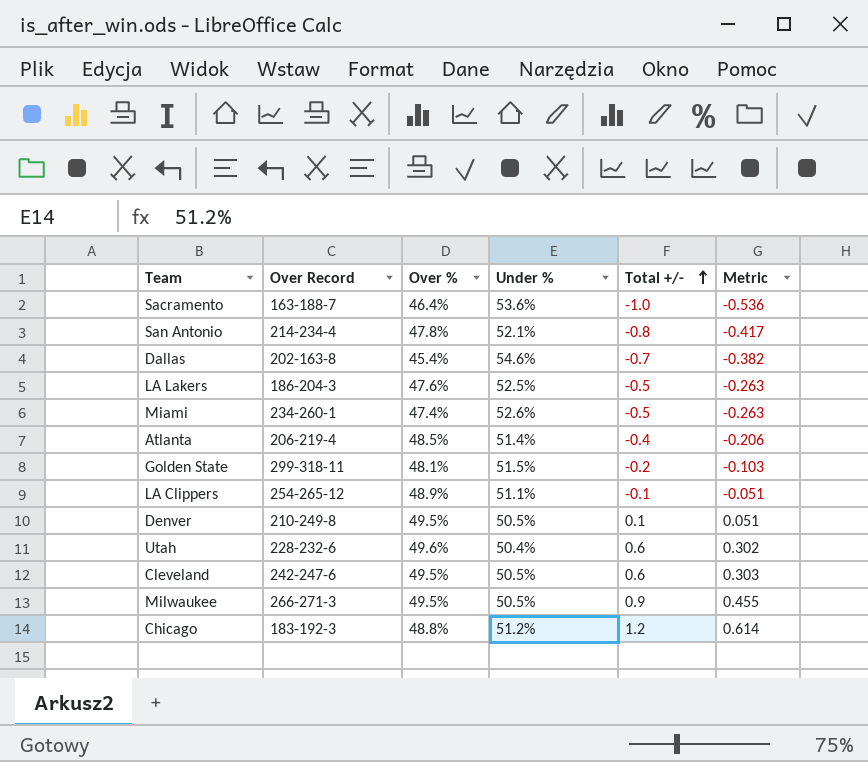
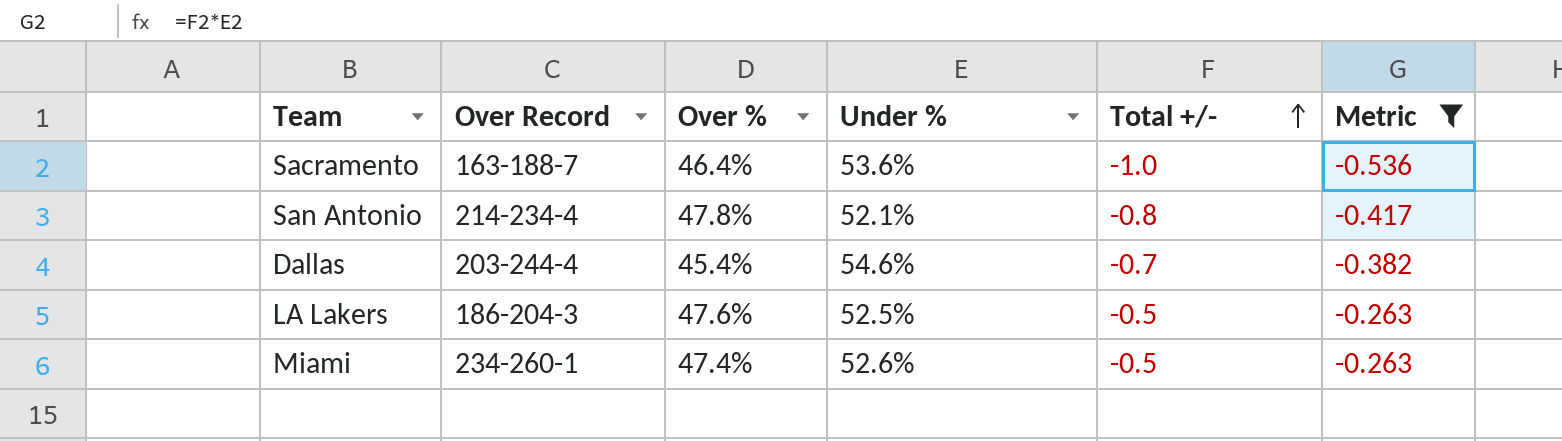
filter: none -> Metric <= -0.263
Dallas | Over Record: 202-163-8 -> 203-244-4

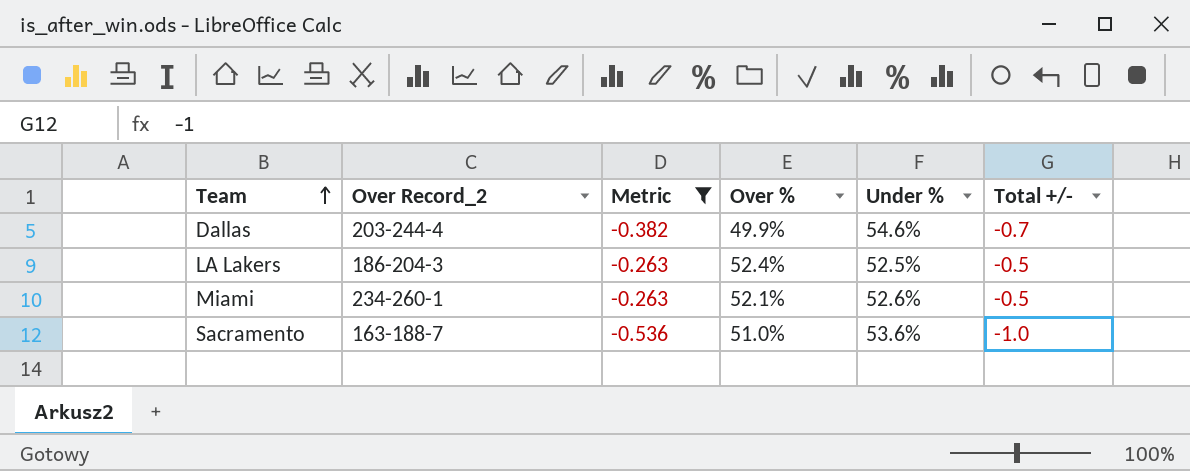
row order: Total +/- ascending -> Team ascending
column name: Over Record -> Over Record_2
column Metric | position: 6 -> 3
row San Antonio: 214-234-4 | 47.8% | 52.1% | -0.8 | -0.417 -> none
Dallas | Over %: 45.4% -> 49.9%
LA Lakers | Over %: 47.6% -> 52.4%
Miami | Over %: 47.4% -> 52.1%
Sacramento | Over %: 46.4% -> 51.0%

